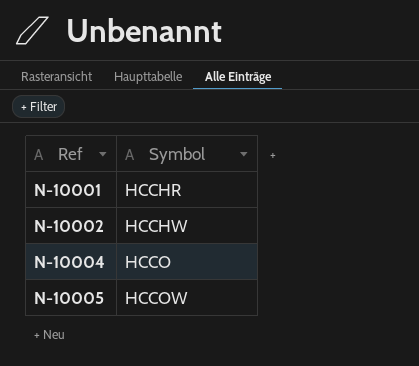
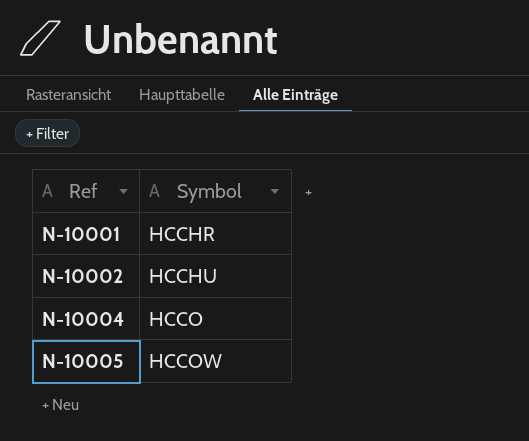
N-10002 | Symbol: HCCHW -> HCCHU

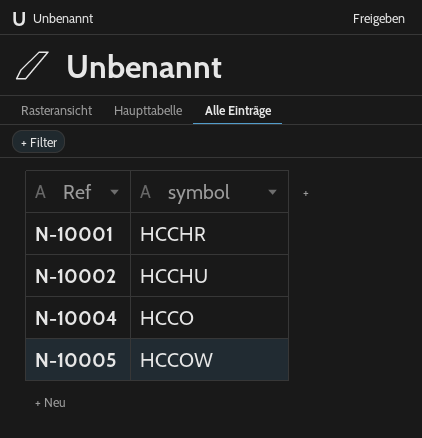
column name: Symbol -> symbol

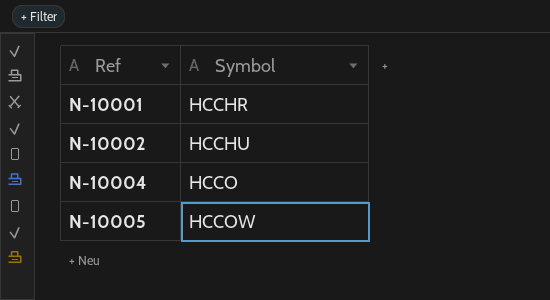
column name: symbol -> Symbol

